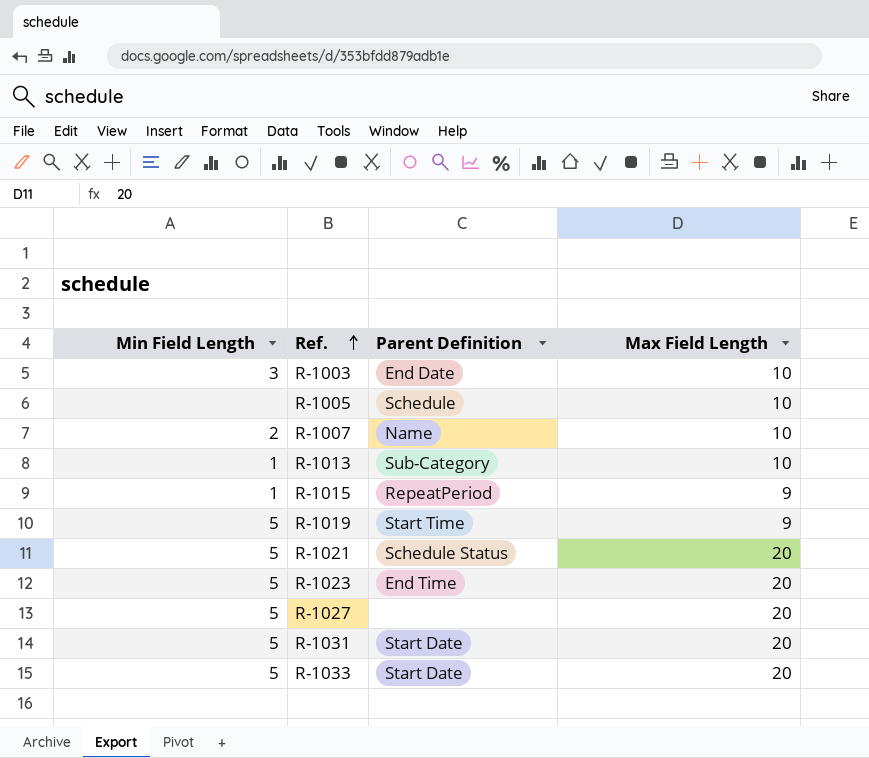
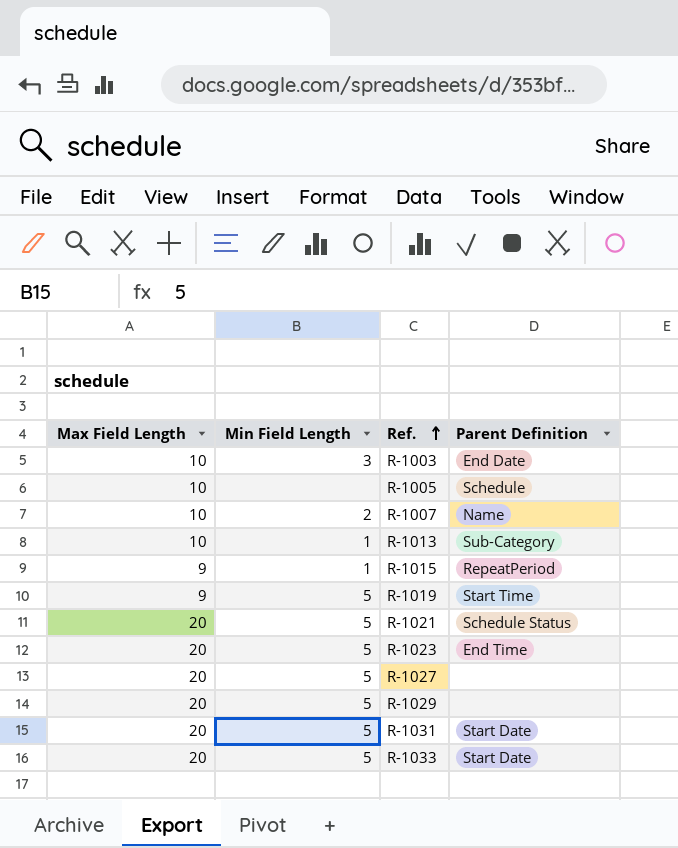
column Max Field Length | position: 4 -> 1
row R-1029: none -> 20 | 5 | none

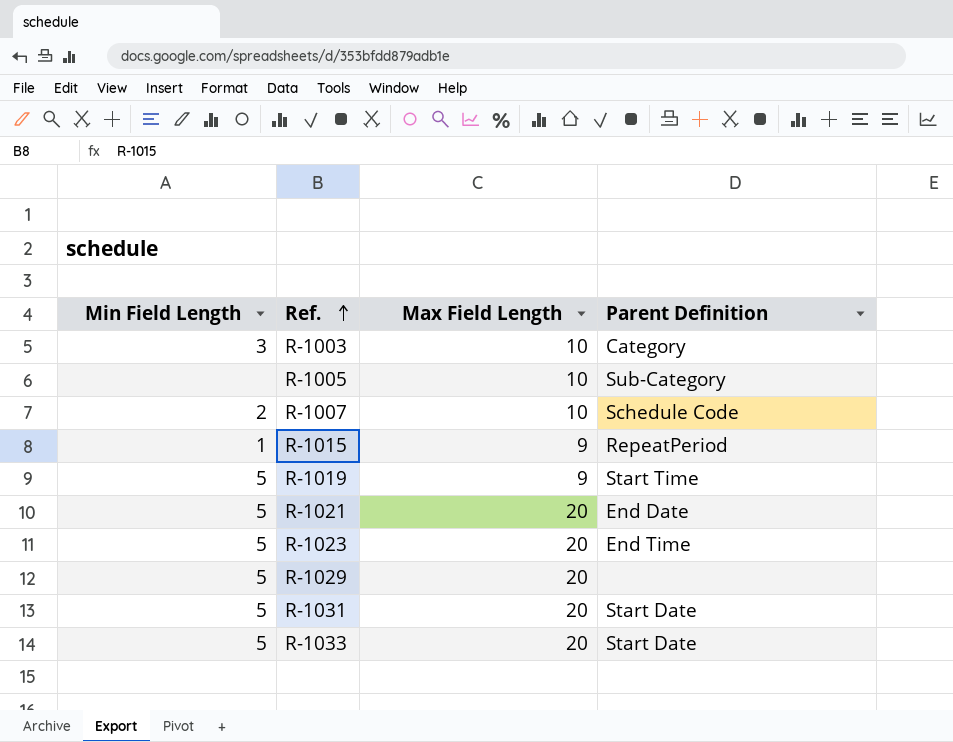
column Max Field Length | position: 1 -> 3
row R-1013: 10 | 1 | Sub-Category -> none
row R-1027: 20 | 5 | none -> none
R-1003 | Parent Definition: End Date -> Category
R-1005 | Parent Definition: Schedule -> Sub-Category
R-1007 | Parent Definition: Name -> Schedule Code
R-1021 | Parent Definition: Schedule Status -> End Date

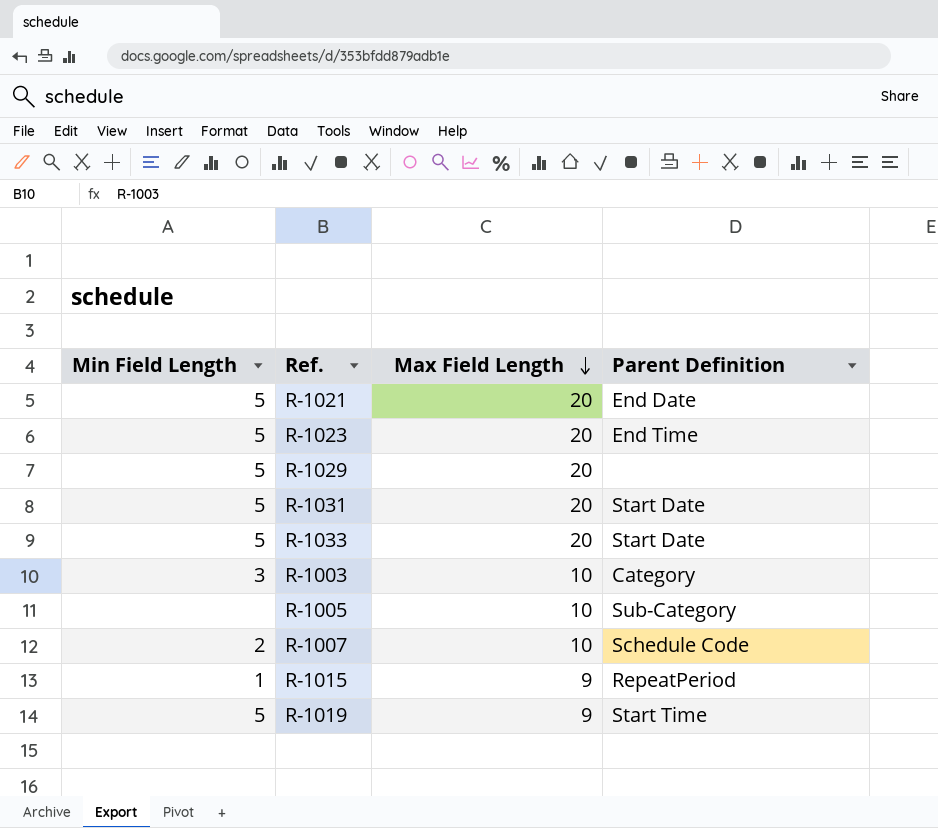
row order: Ref. ascending -> Max Field Length descending

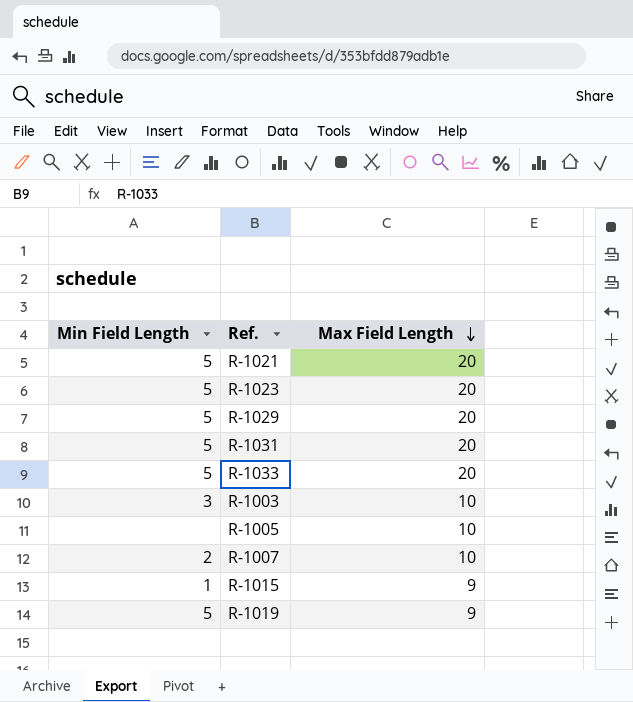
column Parent Definition | position: 4 -> none

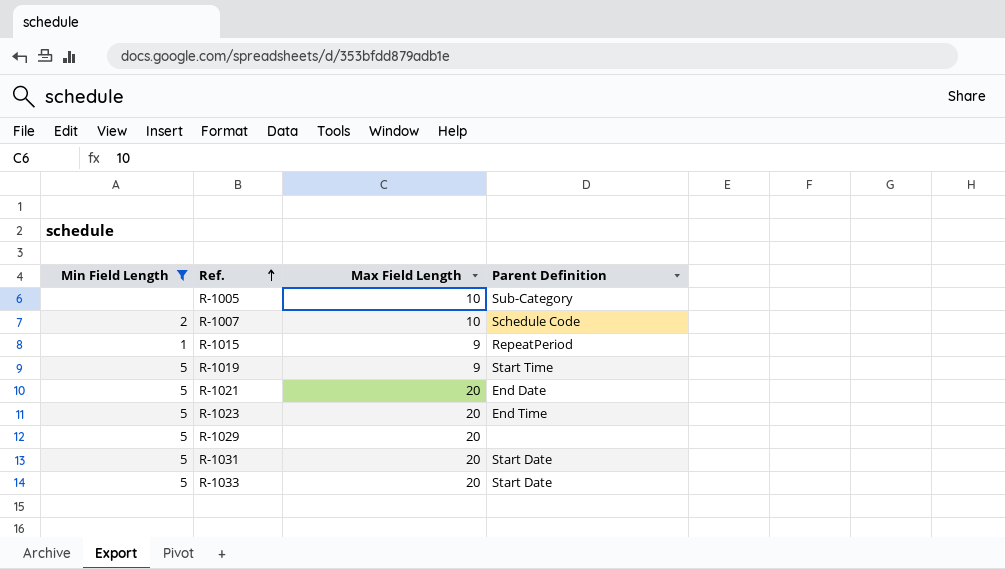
filter: none -> Min Field Length != 3
row order: Max Field Length descending -> Ref. ascending
column Parent Definition | position: none -> 4

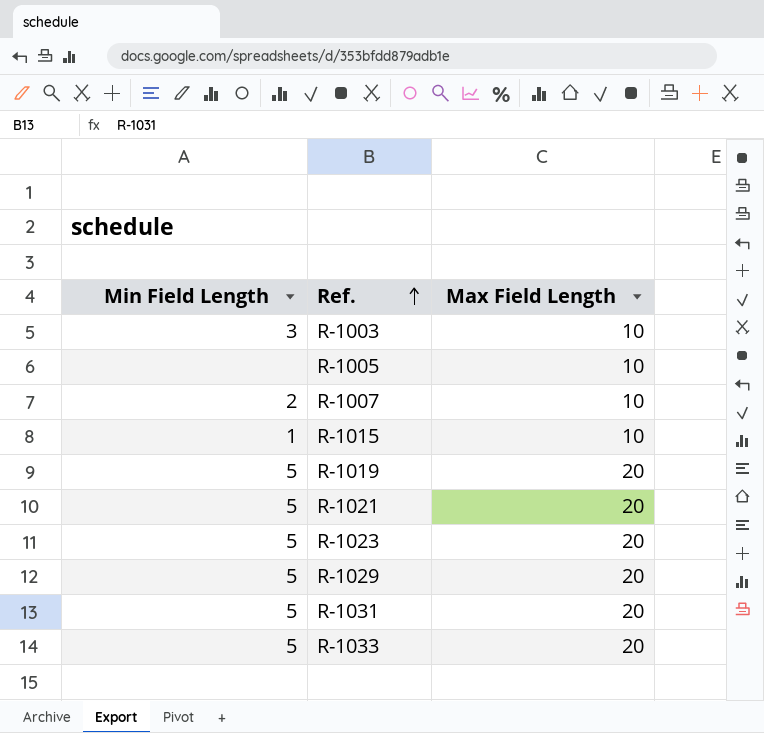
filter: Min Field Length != 3 -> none
column Parent Definition | position: 4 -> none
R-1015 | Max Field Length: 9 -> 10
R-1019 | Max Field Length: 9 -> 20

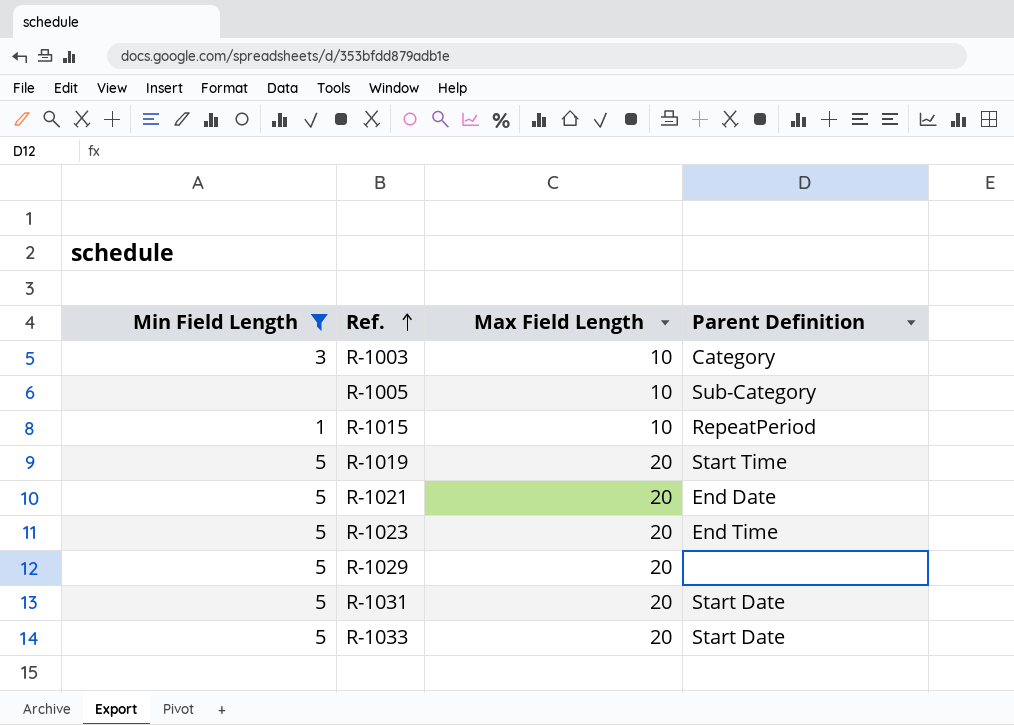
filter: none -> Min Field Length != 2
column Parent Definition | position: none -> 4

